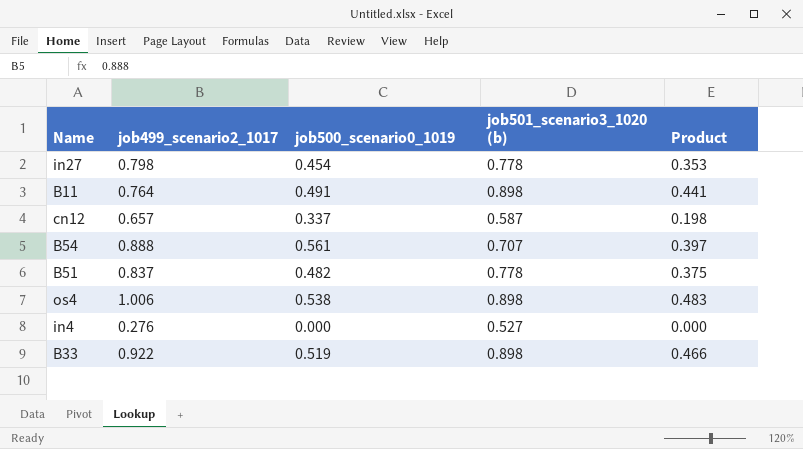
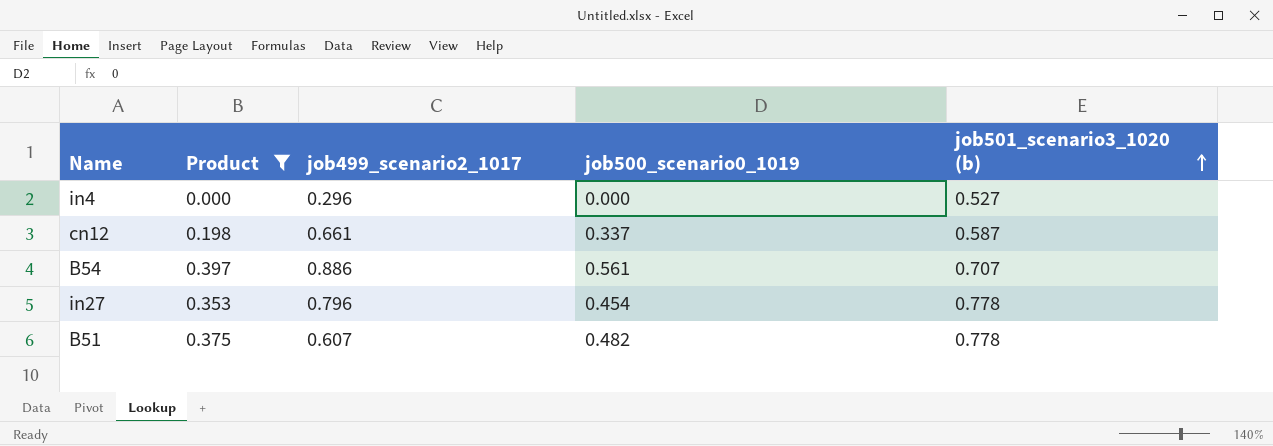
filter: none -> Product <= 0.397
row order: none -> job501_scenario3_1020 (b) ascending
column Product | position: 5 -> 2
in4 | job499_scenario2_1017: 0.276 -> 0.296
cn12 | job499_scenario2_1017: 0.657 -> 0.661
B54 | job499_scenario2_1017: 0.888 -> 0.886
in27 | job499_scenario2_1017: 0.798 -> 0.796
B51 | job499_scenario2_1017: 0.837 -> 0.607

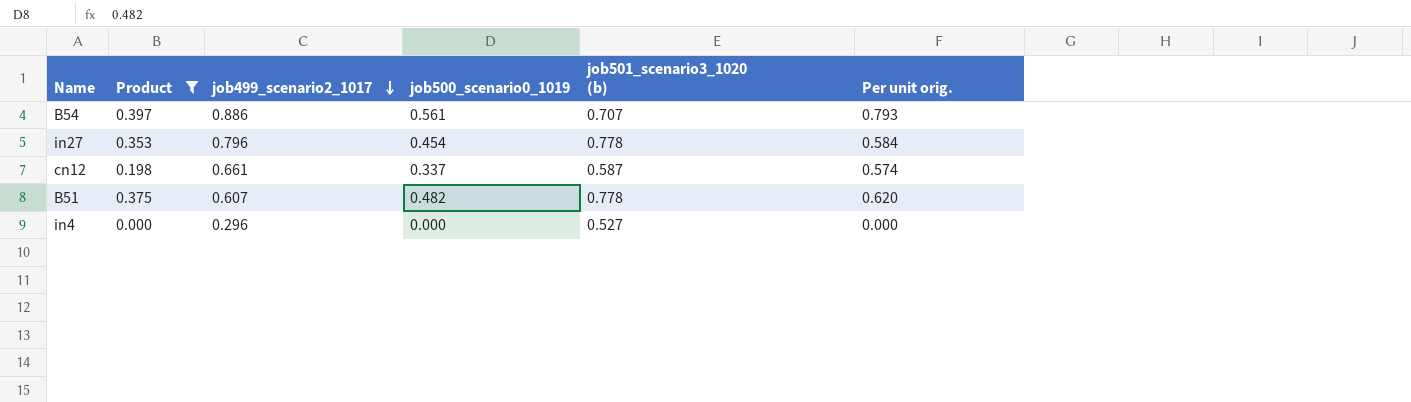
row order: job501_scenario3_1020 (b) ascending -> job499_scenario2_1017 descending
column Per unit orig. | formula: none -> [job500_scenario0_1019] / [job501_scenario3_1020 (b)]

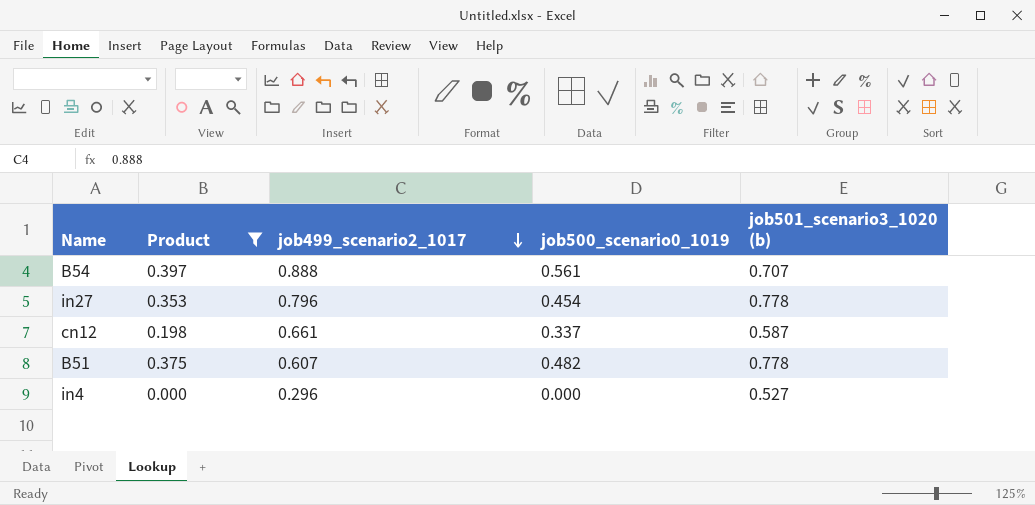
column Per unit orig. | formula: [job500_scenario0_1019] / [job501_scenario3_1020 (b)] -> none
B54 | job499_scenario2_1017: 0.886 -> 0.888

